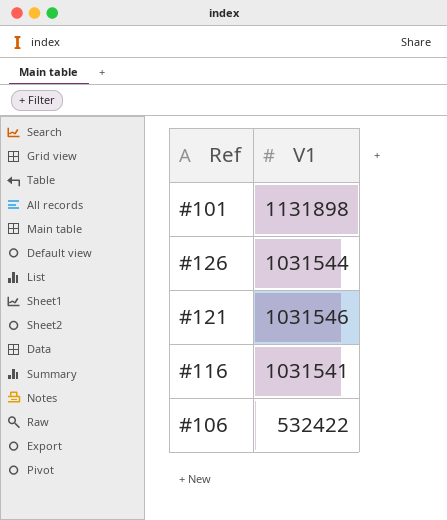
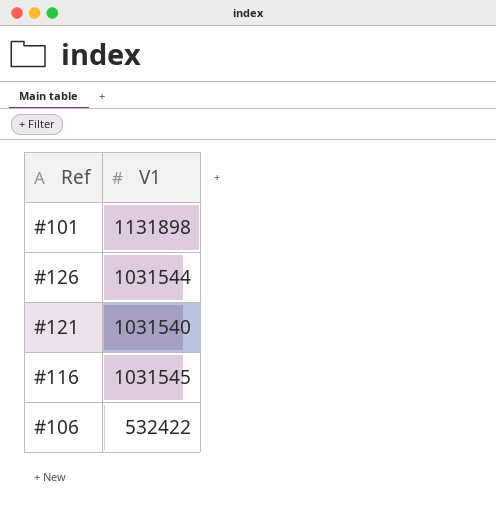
#121 | V1: 1031546 -> 1031540
#116 | V1: 1031541 -> 1031545

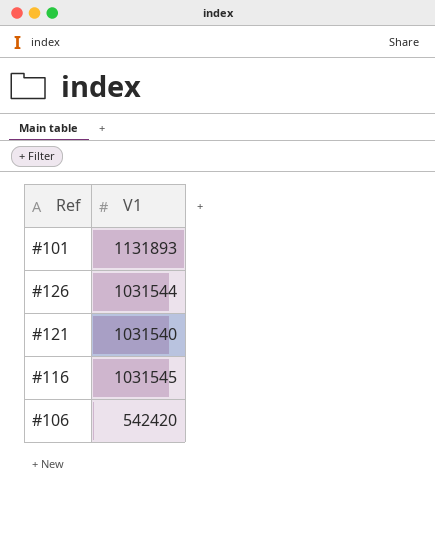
#101 | V1: 1131898 -> 1131893
#106 | V1: 532422 -> 542420

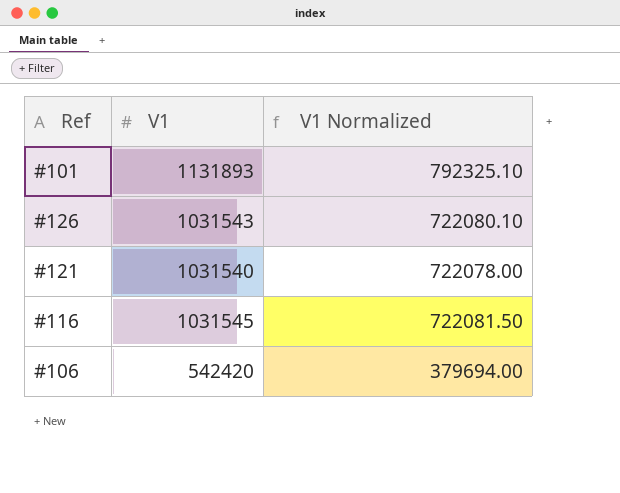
column V1 Normalized | formula: none -> [V1] * 0.7
#126 | V1: 1031544 -> 1031543

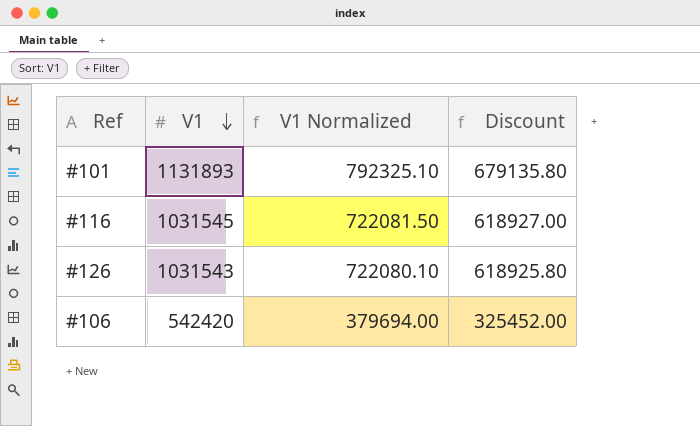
row order: none -> V1 descending
column Discount | formula: none -> [V1] * 0.6
row #121: 1031540 | 722078.00 -> none

